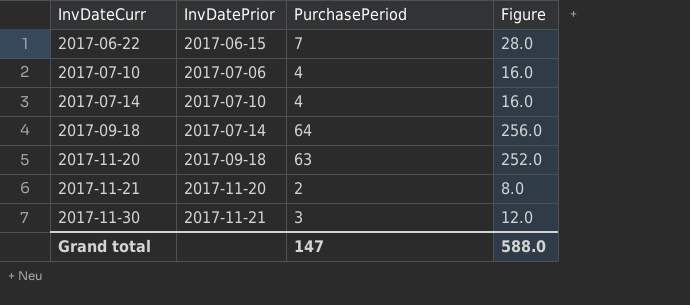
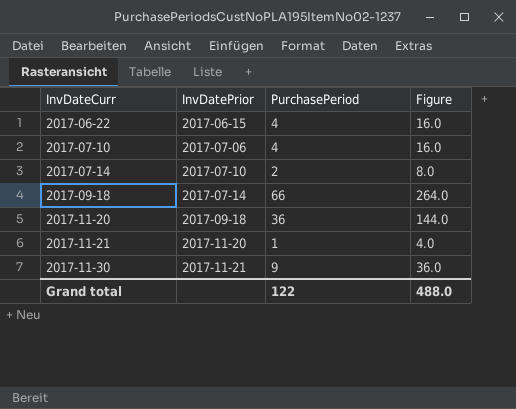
2017-06-22 | PurchasePeriod: 7 -> 4
2017-06-22 | Figure: 28.0 -> 16.0
2017-07-14 | PurchasePeriod: 4 -> 2
2017-07-14 | Figure: 16.0 -> 8.0
2017-09-18 | PurchasePeriod: 64 -> 66
2017-09-18 | Figure: 256.0 -> 264.0
2017-11-20 | PurchasePeriod: 63 -> 36
2017-11-20 | Figure: 252.0 -> 144.0
2017-11-21 | PurchasePeriod: 2 -> 1
2017-11-21 | Figure: 8.0 -> 4.0
2017-11-30 | PurchasePeriod: 3 -> 9
2017-11-30 | Figure: 12.0 -> 36.0
Grand total | PurchasePeriod: 147 -> 122
Grand total | Figure: 588.0 -> 488.0

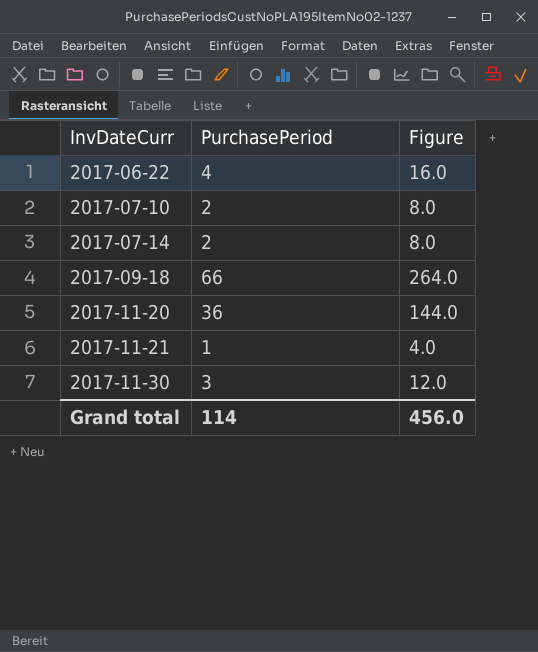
column InvDatePrior | position: 2 -> none
2017-07-10 | PurchasePeriod: 4 -> 2
2017-07-10 | Figure: 16.0 -> 8.0
2017-11-30 | PurchasePeriod: 9 -> 3
2017-11-30 | Figure: 36.0 -> 12.0
Grand total | PurchasePeriod: 122 -> 114
Grand total | Figure: 488.0 -> 456.0

